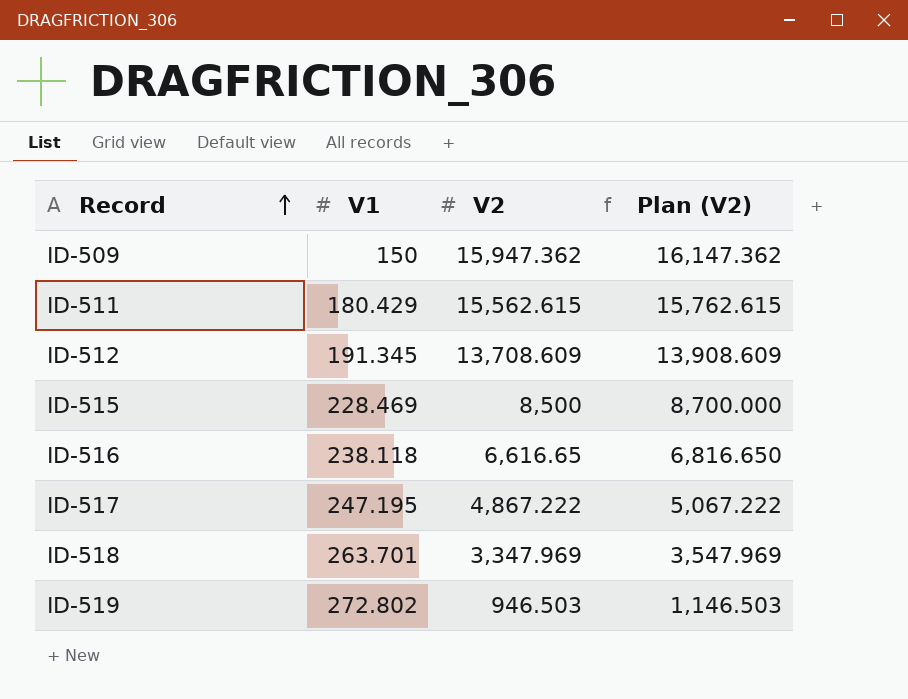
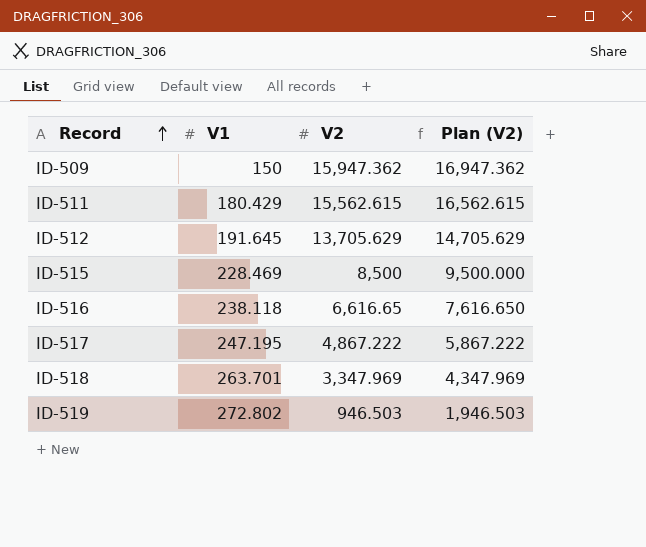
column Plan (V2) | formula: [V2] + 200 -> [V2] + 1000
ID-512 | V1: 191.345 -> 191.645
ID-512 | V2: 13,708.609 -> 13,705.629

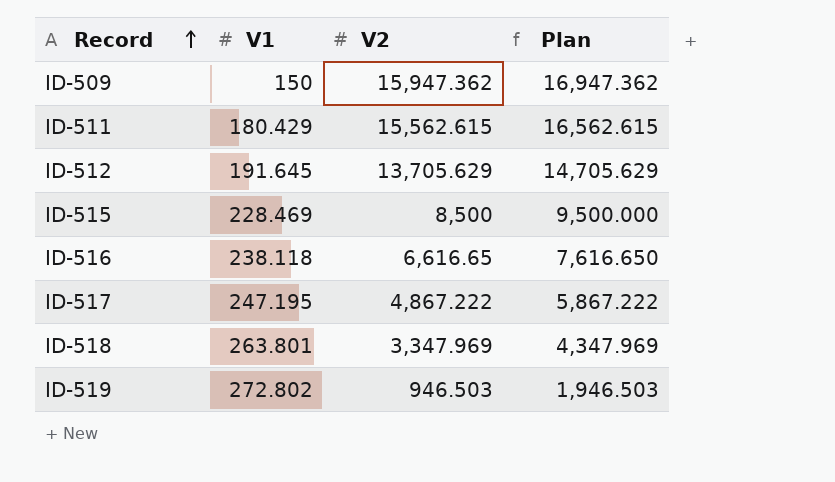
column name: Plan (V2) -> Plan
ID-518 | V1: 263.701 -> 263.801

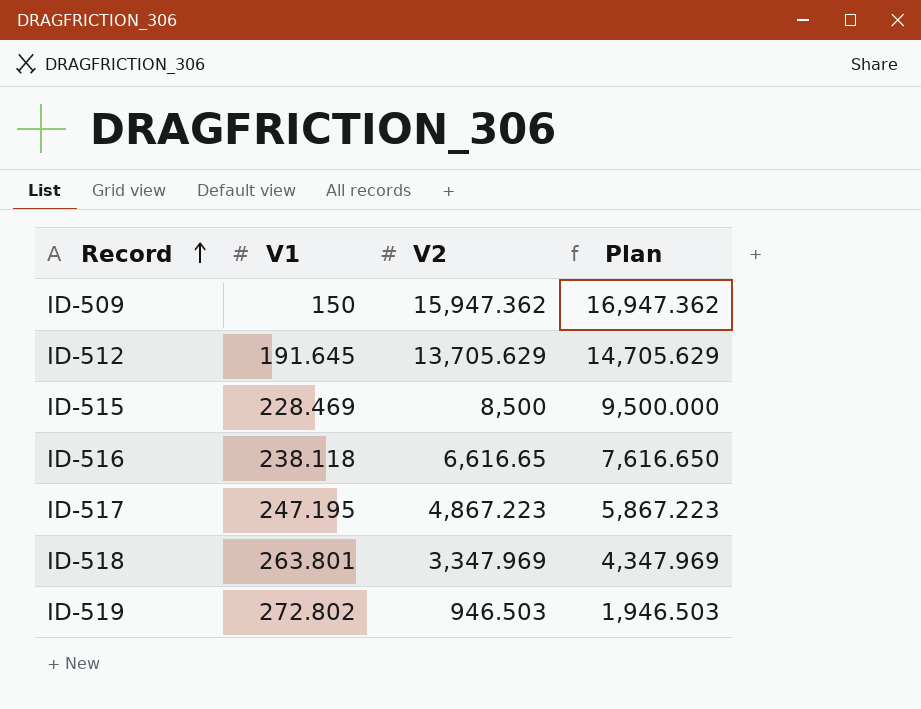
row ID-511: 180.429 | 15,562.615 | 16,562.615 -> none
ID-517 | V2: 4,867.222 -> 4,867.223
ID-517 | Plan: 5,867.222 -> 5,867.223

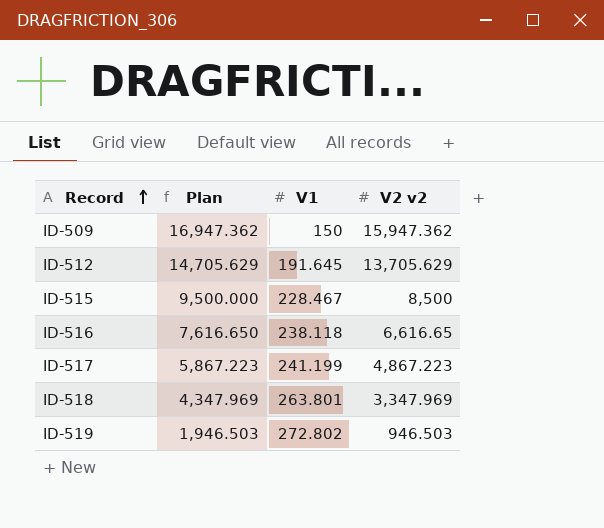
column Plan | position: 4 -> 2
column name: V2 -> V2 v2
ID-515 | V1: 228.469 -> 228.467
ID-517 | V1: 247.195 -> 241.199

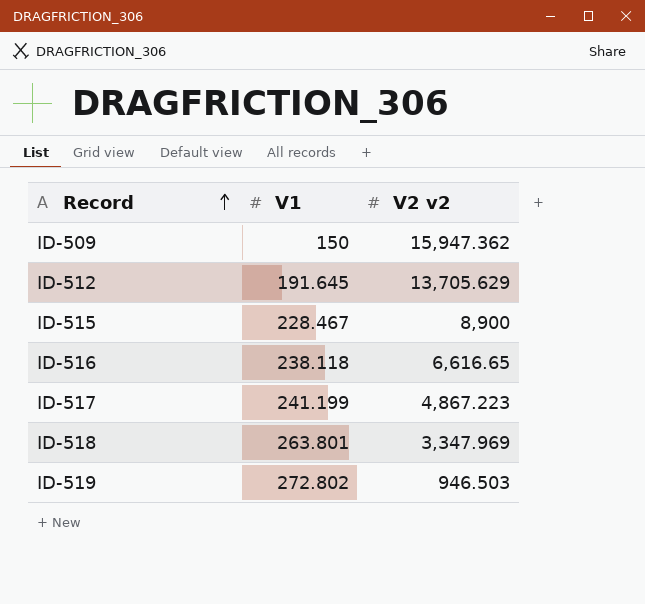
column Plan | formula: [V2 v2] + 1000 -> none
ID-515 | V2 v2: 8,500 -> 8,900

